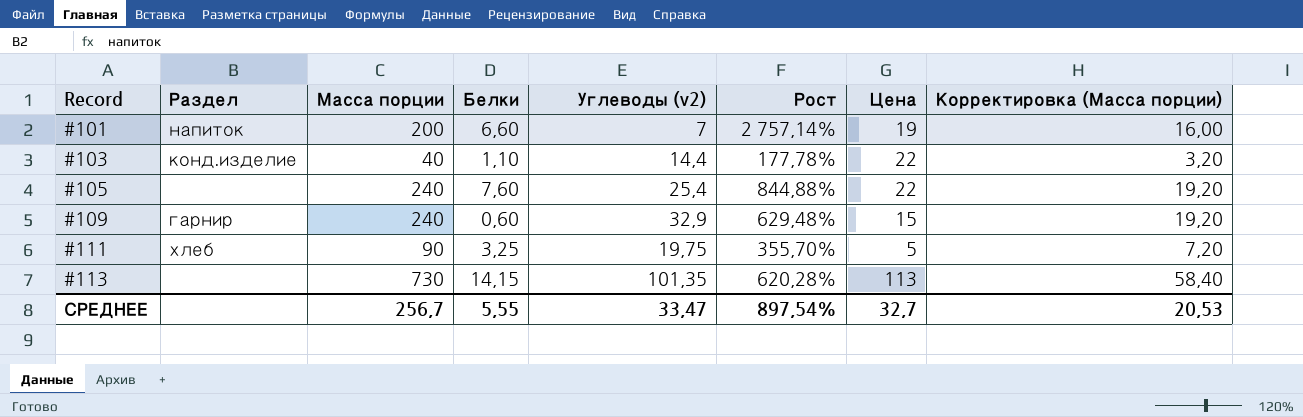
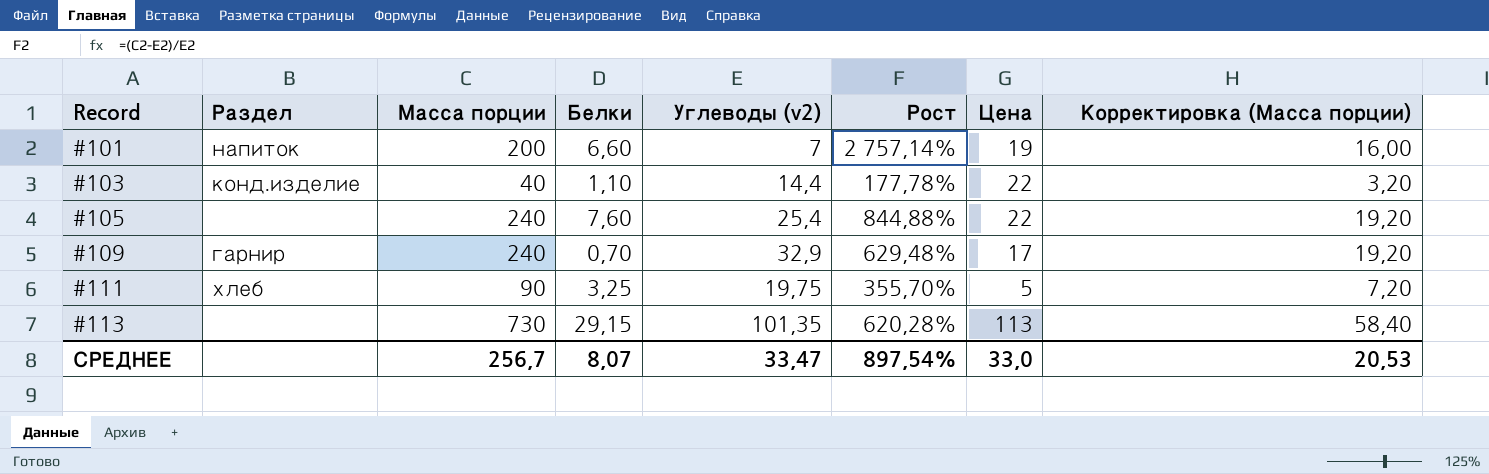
#109 | Белки: 0,60 -> 0,70
#109 | Цена: 15 -> 17
#113 | Белки: 14,15 -> 29,15
СРЕДНЕЕ | Белки: 5,55 -> 8,07
СРЕДНЕЕ | Цена: 32,7 -> 33,0

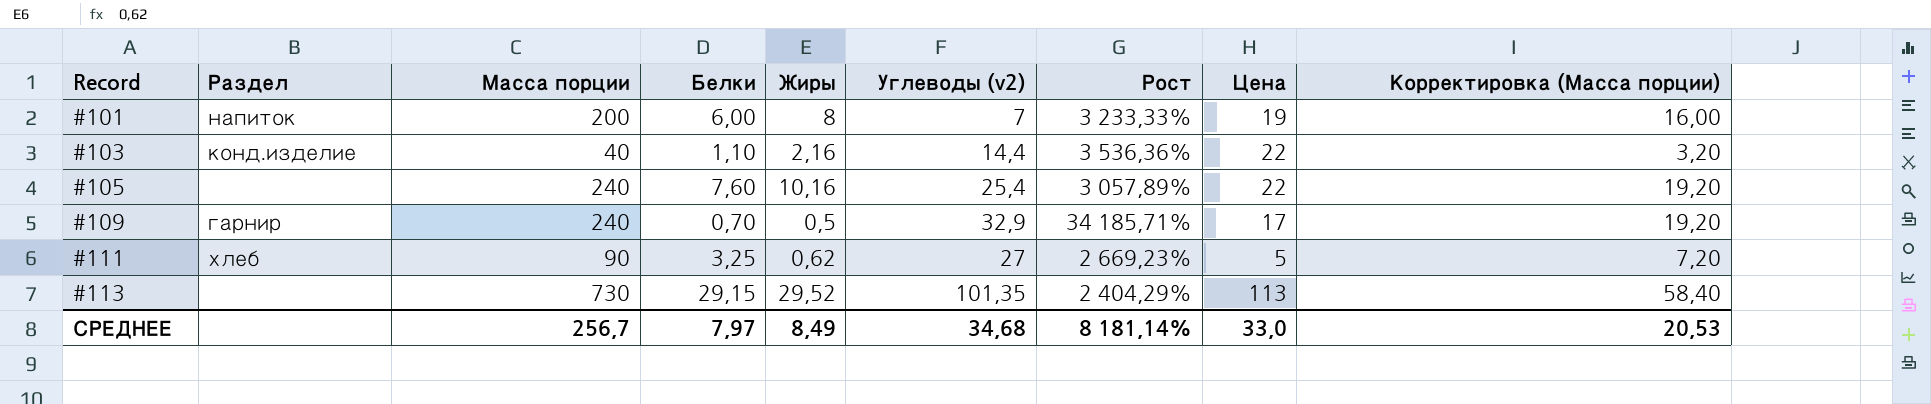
column Жиры | position: none -> 5
column Рост | formula: ([Масса порции] - [Углеводы (v2)]) / [Углеводы (v2)] -> ([Масса порции] - [Белки]) / [Белки]
#101 | Белки: 6,60 -> 6,00
#111 | Углеводы (v2): 19,75 -> 27
СРЕДНЕЕ | Белки: 8,07 -> 7,97
СРЕДНЕЕ | Углеводы (v2): 33,47 -> 34,68
СРЕДНЕЕ | Рост: 897,54% -> 8 181,14%

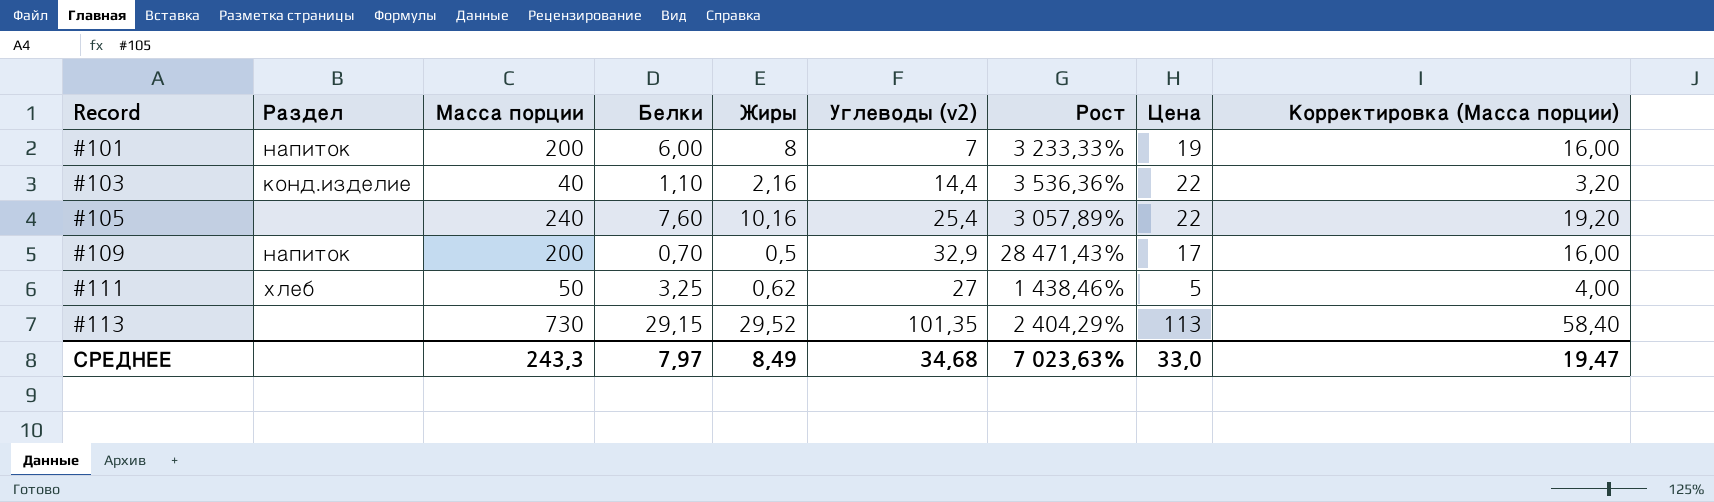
#109 | Раздел: гарнир -> напиток
#109 | Масса порции: 240 -> 200
#109 | Рост: 34 185,71% -> 28 471,43%
#109 | Корректировка (Масса порции): 19,20 -> 16,00
#111 | Масса порции: 90 -> 50
#111 | Рост: 2 669,23% -> 1 438,46%
#111 | Корректировка (Масса порции): 7,20 -> 4,00
СРЕДНЕЕ | Масса порции: 256,7 -> 243,3
СРЕДНЕЕ | Рост: 8 181,14% -> 7 023,63%
СРЕДНЕЕ | Корректировка (Масса порции): 20,53 -> 19,47

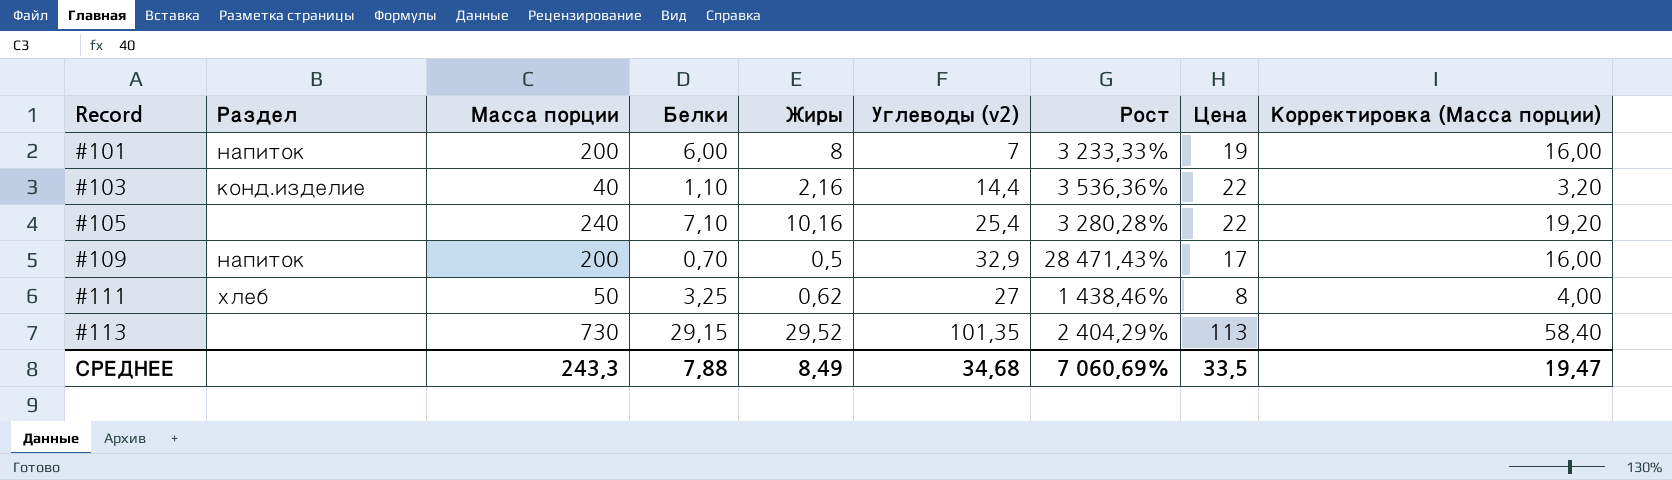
#105 | Белки: 7,60 -> 7,10
#105 | Рост: 3 057,89% -> 3 280,28%
#111 | Цена: 5 -> 8
СРЕДНЕЕ | Белки: 7,97 -> 7,88
СРЕДНЕЕ | Рост: 7 023,63% -> 7 060,69%
СРЕДНЕЕ | Цена: 33,0 -> 33,5

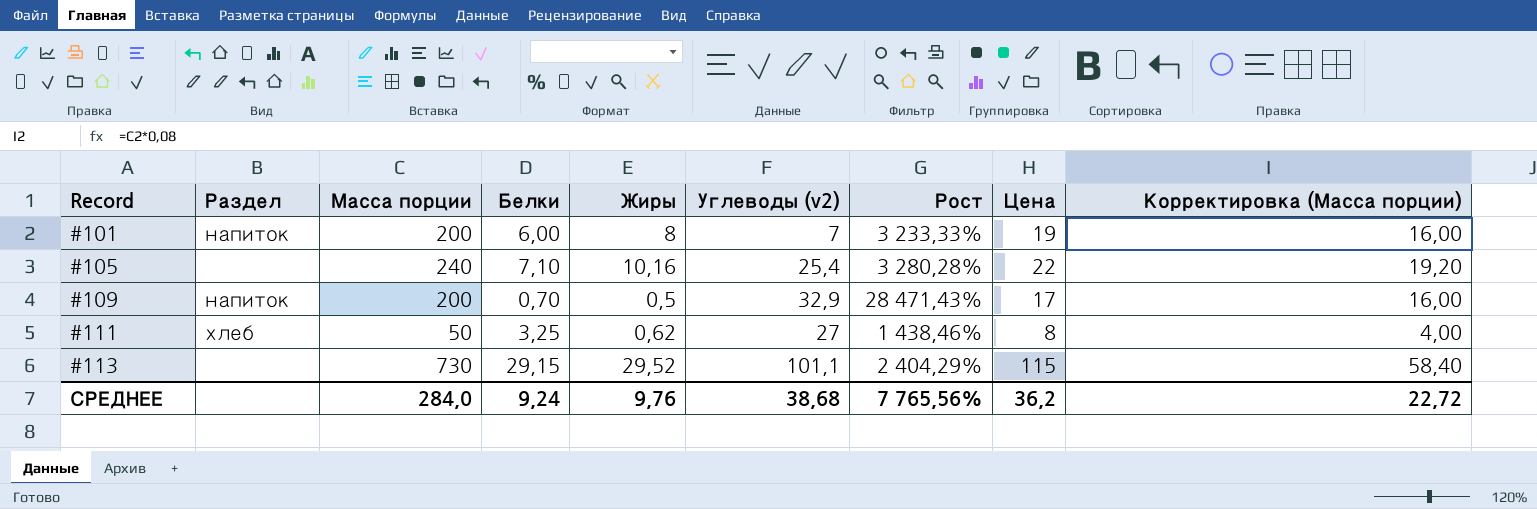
row #103: конд.изделие | 40 | 1,10 | 2,16 | 14,4 | 3 536,36% | 22 | 3,20 -> none
#113 | Углеводы (v2): 101,35 -> 101,1
#113 | Цена: 113 -> 115
СРЕДНЕЕ | Масса порции: 243,3 -> 284,0
СРЕДНЕЕ | Белки: 7,88 -> 9,24
СРЕДНЕЕ | Жиры: 8,49 -> 9,76
СРЕДНЕЕ | Углеводы (v2): 34,68 -> 38,68
СРЕДНЕЕ | Рост: 7 060,69% -> 7 765,56%
СРЕДНЕЕ | Цена: 33,5 -> 36,2
СРЕДНЕЕ | Корректировка (Масса порции): 19,47 -> 22,72

